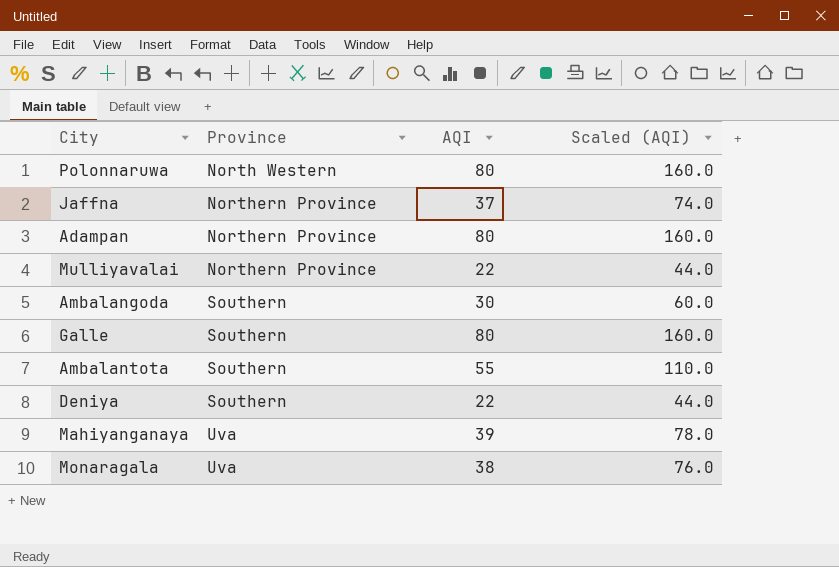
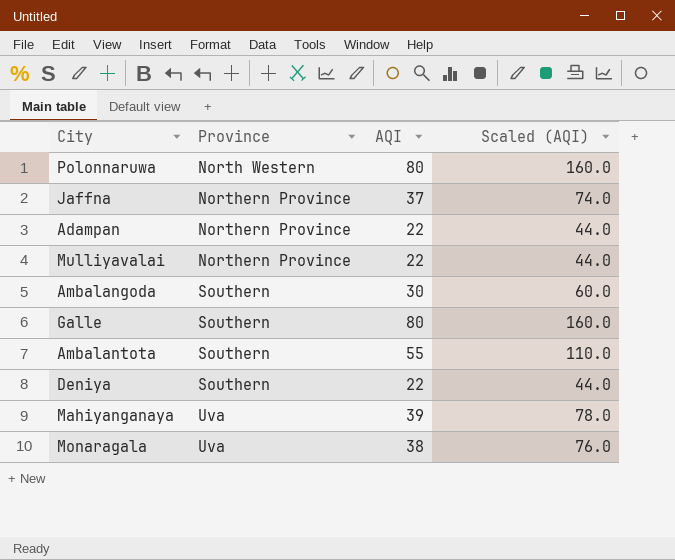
Adampan | AQI: 80 -> 22
Adampan | Scaled (AQI): 160.0 -> 44.0

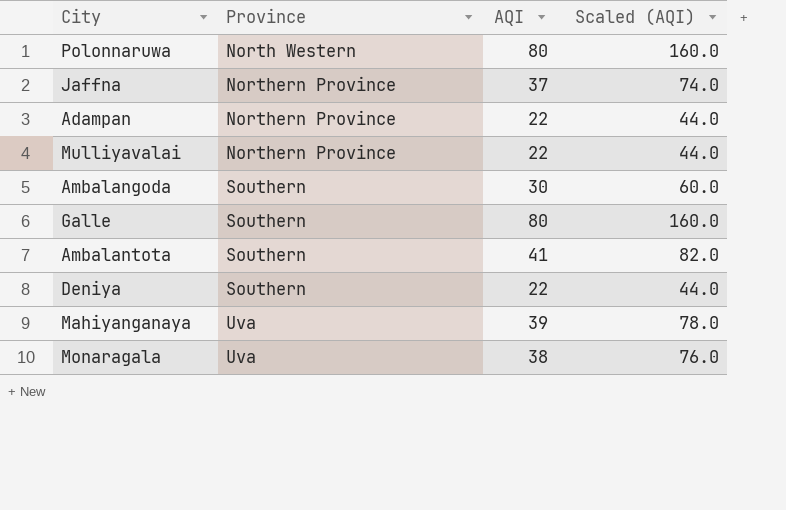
Ambalantota | AQI: 55 -> 41
Ambalantota | Scaled (AQI): 110.0 -> 82.0

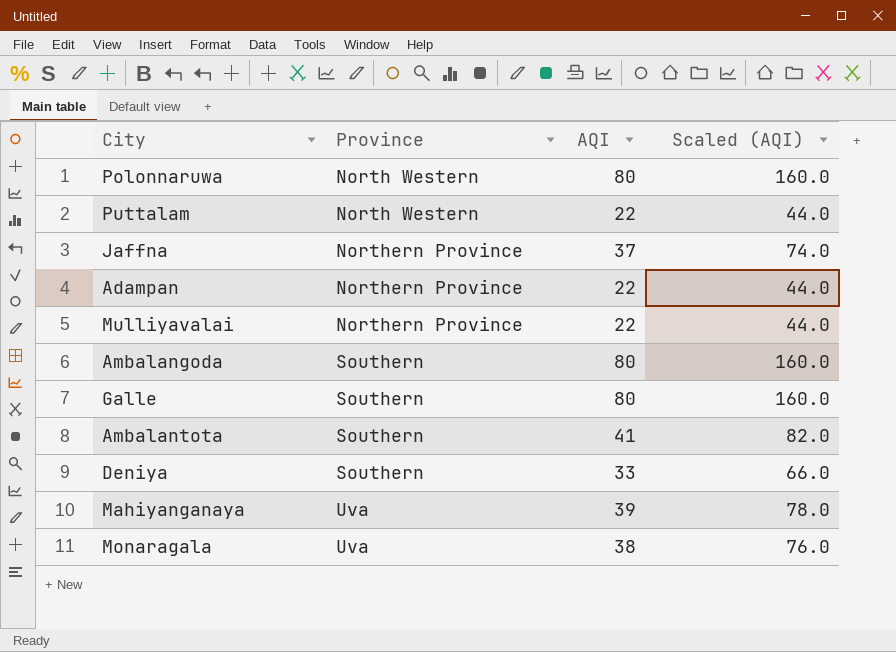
row Puttalam: none -> North Western | 22 | 44.0
Ambalangoda | AQI: 30 -> 80
Ambalangoda | Scaled (AQI): 60.0 -> 160.0
Deniya | AQI: 22 -> 33
Deniya | Scaled (AQI): 44.0 -> 66.0

